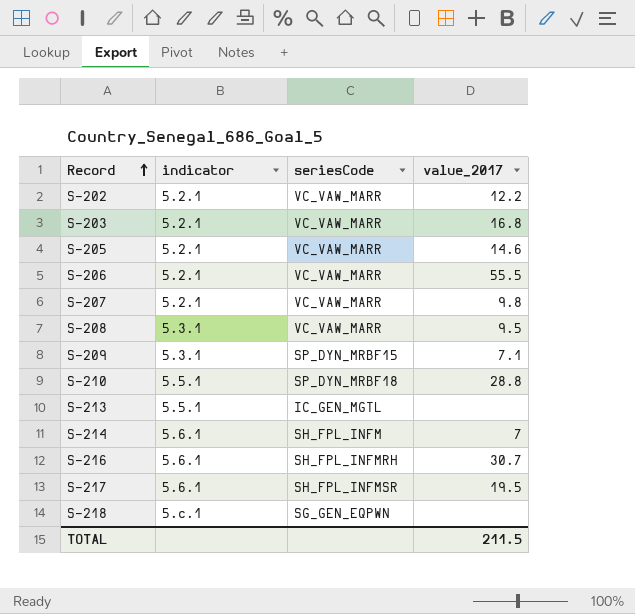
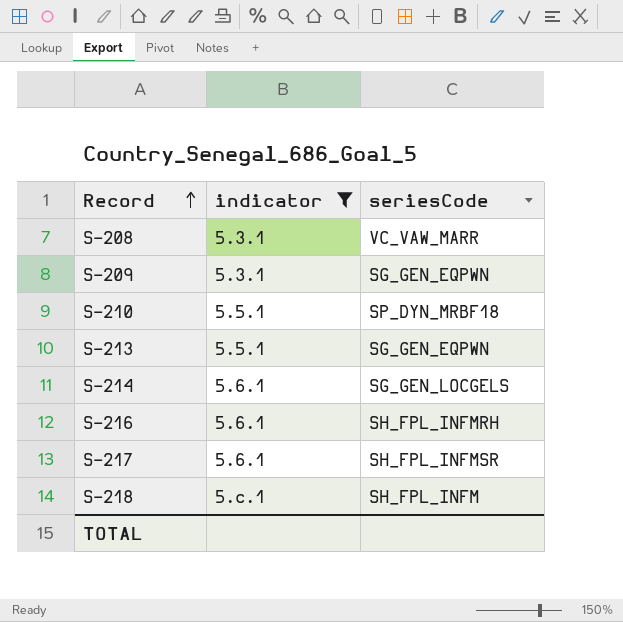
filter: none -> indicator != 5.2.1
column value_2017 | position: 4 -> none
S-209 | seriesCode: SP_DYN_MRBF15 -> SG_GEN_EQPWN
S-213 | seriesCode: IC_GEN_MGTL -> SG_GEN_EQPWN
S-214 | seriesCode: SH_FPL_INFM -> SG_GEN_LOCGELS
S-218 | seriesCode: SG_GEN_EQPWN -> SH_FPL_INFM

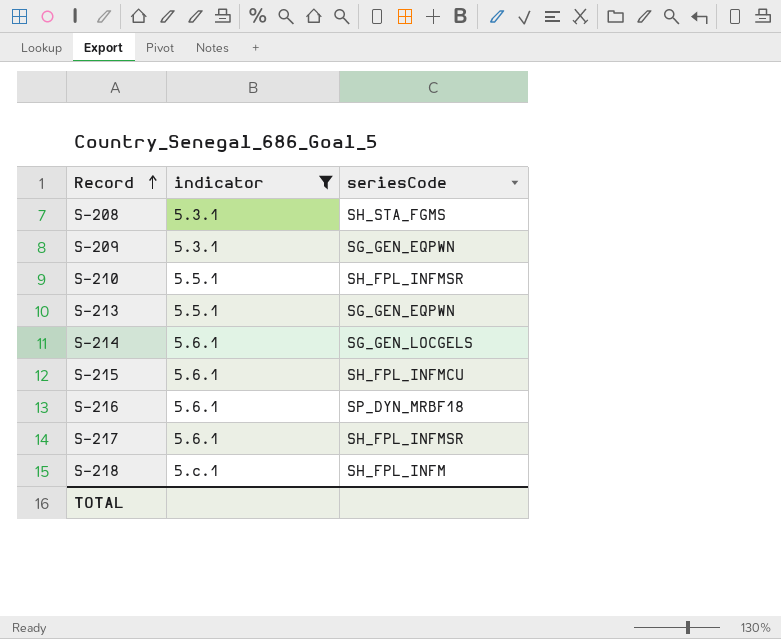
S-208 | seriesCode: VC_VAW_MARR -> SH_STA_FGMS
S-210 | seriesCode: SP_DYN_MRBF18 -> SH_FPL_INFMSR
row S-215: none -> 5.6.1 | SH_FPL_INFMCU
S-216 | seriesCode: SH_FPL_INFMRH -> SP_DYN_MRBF18

